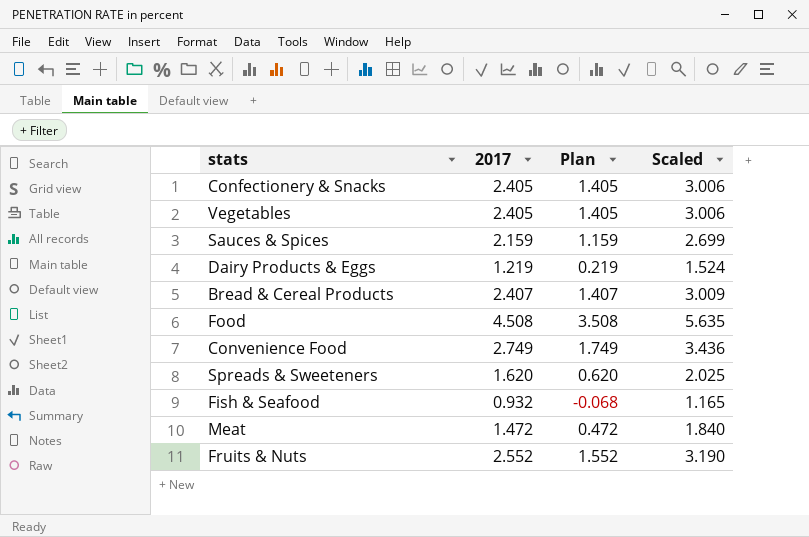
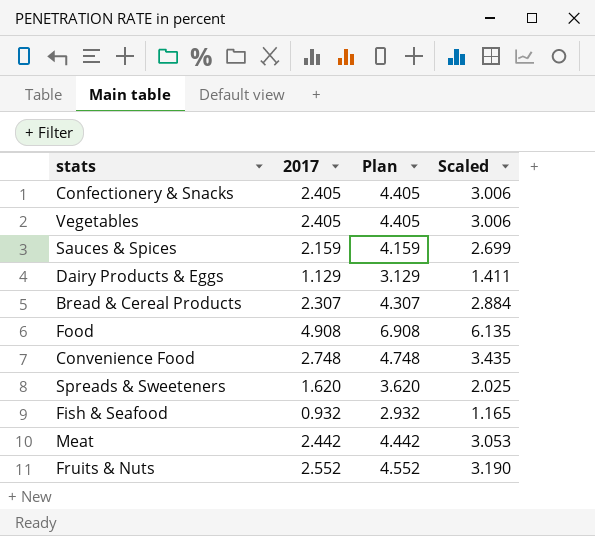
column Plan | formula: [2017] - 1 -> [2017] + 2
Dairy Products & Eggs | 2017: 1.219 -> 1.129
Dairy Products & Eggs | Scaled: 1.524 -> 1.411
Bread & Cereal Products | 2017: 2.407 -> 2.307
Bread & Cereal Products | Scaled: 3.009 -> 2.884
Food | 2017: 4.508 -> 4.908
Food | Scaled: 5.635 -> 6.135
Convenience Food | 2017: 2.749 -> 2.748
Convenience Food | Scaled: 3.436 -> 3.435
Meat | 2017: 1.472 -> 2.442
Meat | Scaled: 1.840 -> 3.053

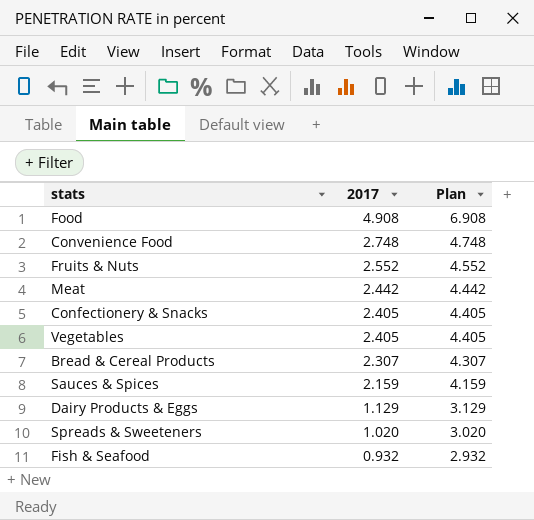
row order: none -> 2017 descending
column Scaled | formula: [2017] * 1.25 -> none
Spreads & Sweeteners | 2017: 1.620 -> 1.020
Spreads & Sweeteners | Plan: 3.620 -> 3.020

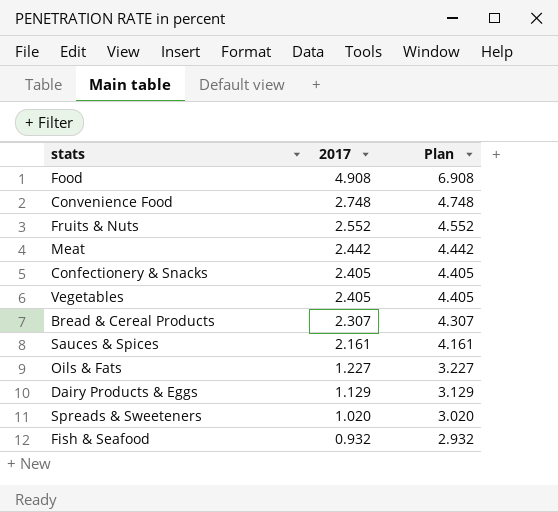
Sauces & Spices | 2017: 2.159 -> 2.161
Sauces & Spices | Plan: 4.159 -> 4.161
row Oils & Fats: none -> 1.227 | 3.227

